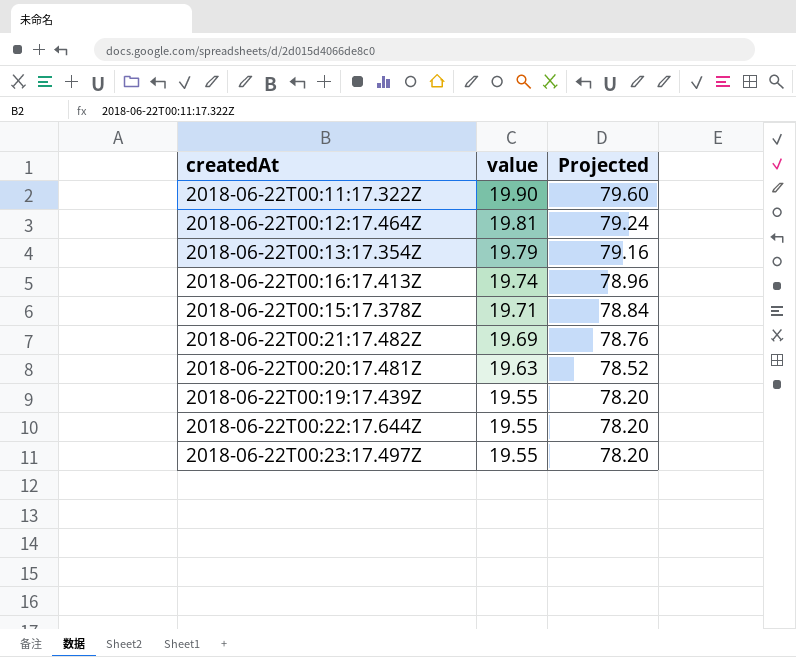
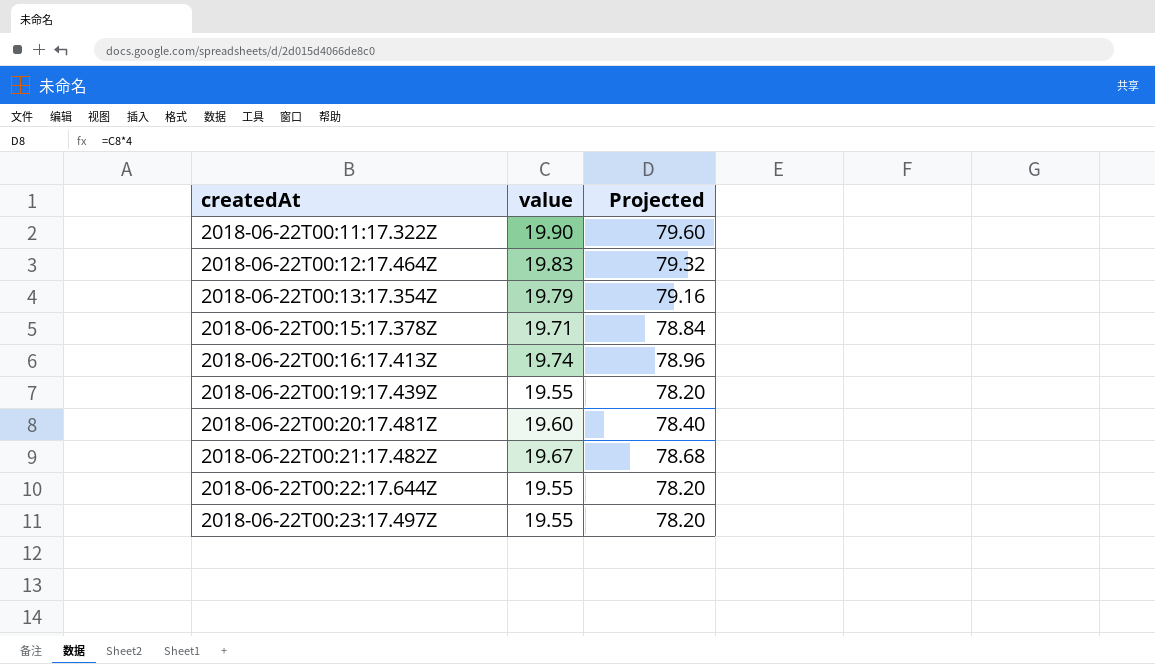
row order: value descending -> createdAt ascending
2018-06-22T00:12:17.464Z | value: 19.81 -> 19.83
2018-06-22T00:12:17.464Z | Projected: 79.24 -> 79.32
2018-06-22T00:20:17.481Z | value: 19.63 -> 19.60
2018-06-22T00:20:17.481Z | Projected: 78.52 -> 78.40
2018-06-22T00:21:17.482Z | value: 19.69 -> 19.67
2018-06-22T00:21:17.482Z | Projected: 78.76 -> 78.68

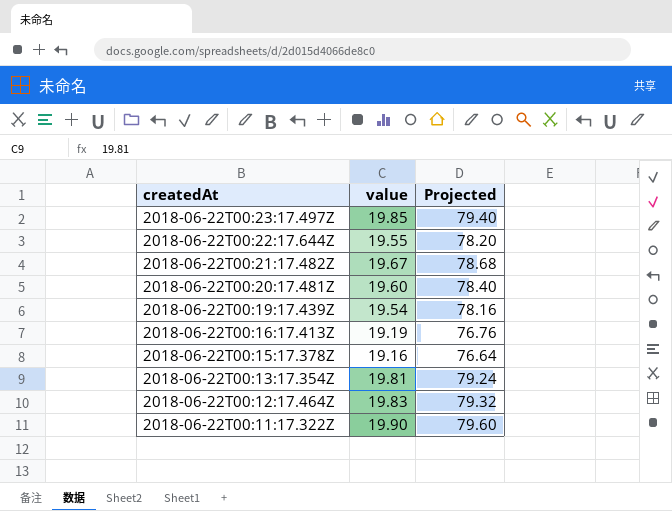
row order: createdAt ascending -> createdAt descending
2018-06-22T00:23:17.497Z | value: 19.55 -> 19.85
2018-06-22T00:23:17.497Z | Projected: 78.20 -> 79.40
2018-06-22T00:19:17.439Z | value: 19.55 -> 19.54
2018-06-22T00:19:17.439Z | Projected: 78.20 -> 78.16
2018-06-22T00:16:17.413Z | value: 19.74 -> 19.19
2018-06-22T00:16:17.413Z | Projected: 78.96 -> 76.76
2018-06-22T00:15:17.378Z | value: 19.71 -> 19.16
2018-06-22T00:15:17.378Z | Projected: 78.84 -> 76.64
2018-06-22T00:13:17.354Z | value: 19.79 -> 19.81
2018-06-22T00:13:17.354Z | Projected: 79.16 -> 79.24

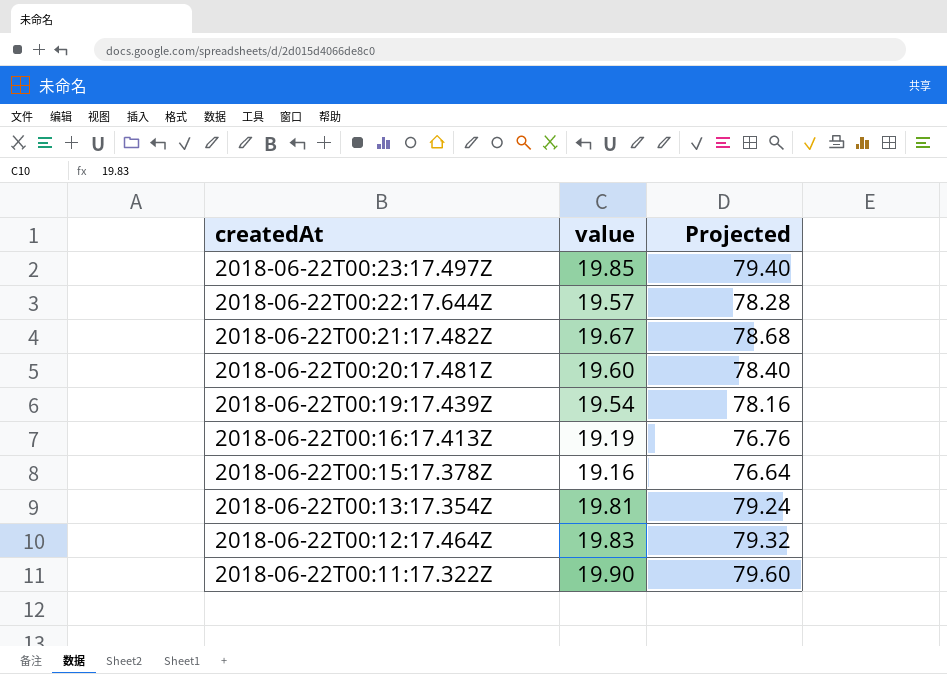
2018-06-22T00:22:17.644Z | value: 19.55 -> 19.57
2018-06-22T00:22:17.644Z | Projected: 78.20 -> 78.28

